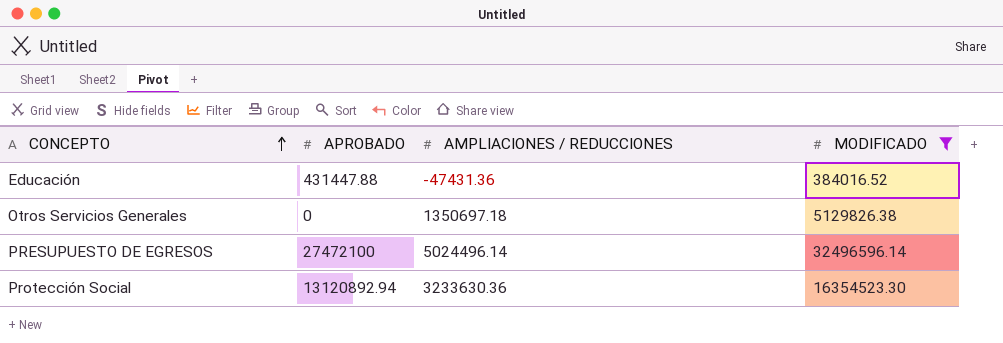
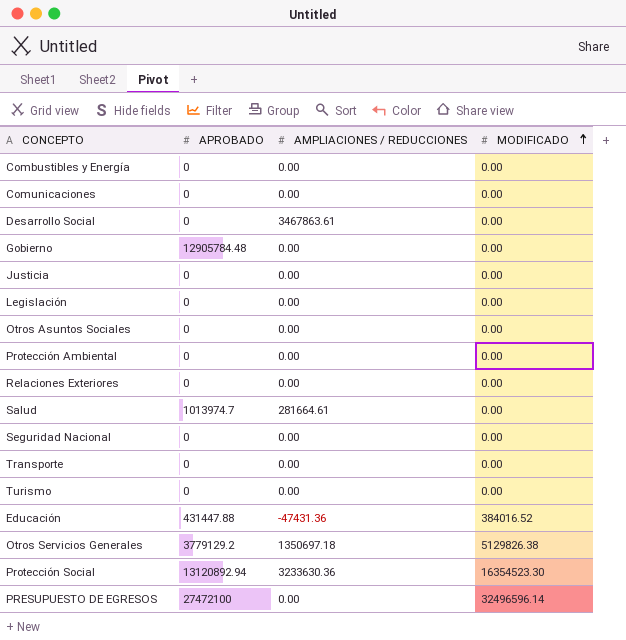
filter: MODIFICADO != 0.00 -> none
row order: CONCEPTO ascending -> MODIFICADO ascending
Otros Servicios Generales | APROBADO: 0 -> 3779129.2
PRESUPUESTO DE EGRESOS | AMPLIACIONES / REDUCCIONES: 5024496.14 -> 0.00

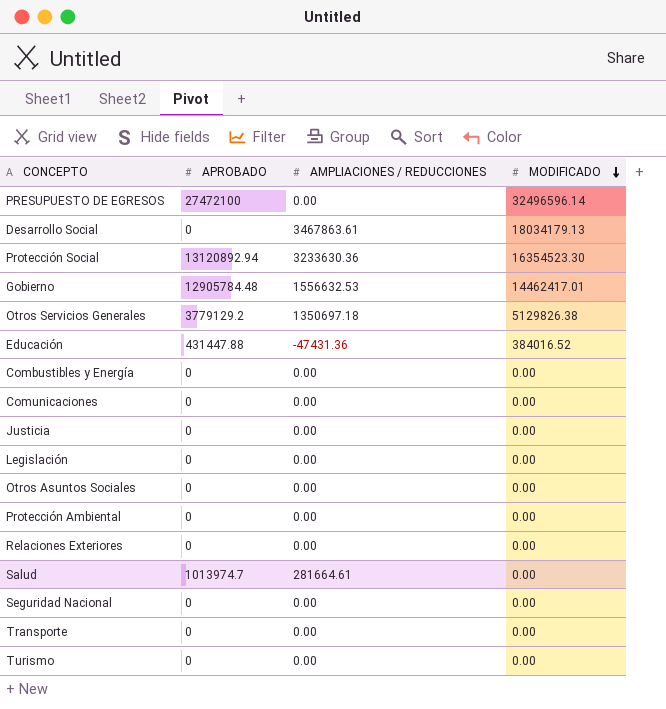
row order: MODIFICADO ascending -> MODIFICADO descending
Desarrollo Social | MODIFICADO: 0.00 -> 18034179.13
Gobierno | AMPLIACIONES / REDUCCIONES: 0.00 -> 1556632.53
Gobierno | MODIFICADO: 0.00 -> 14462417.01

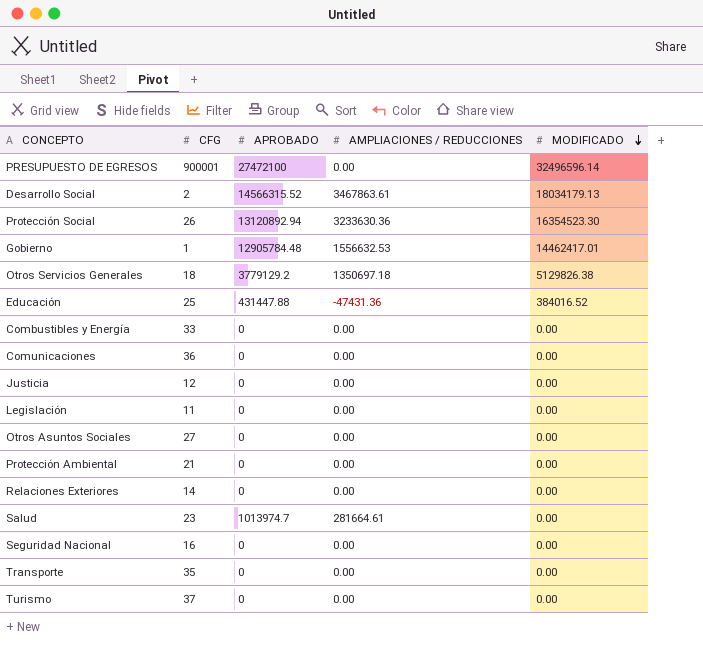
column CFG | position: none -> 2
Desarrollo Social | APROBADO: 0 -> 14566315.52

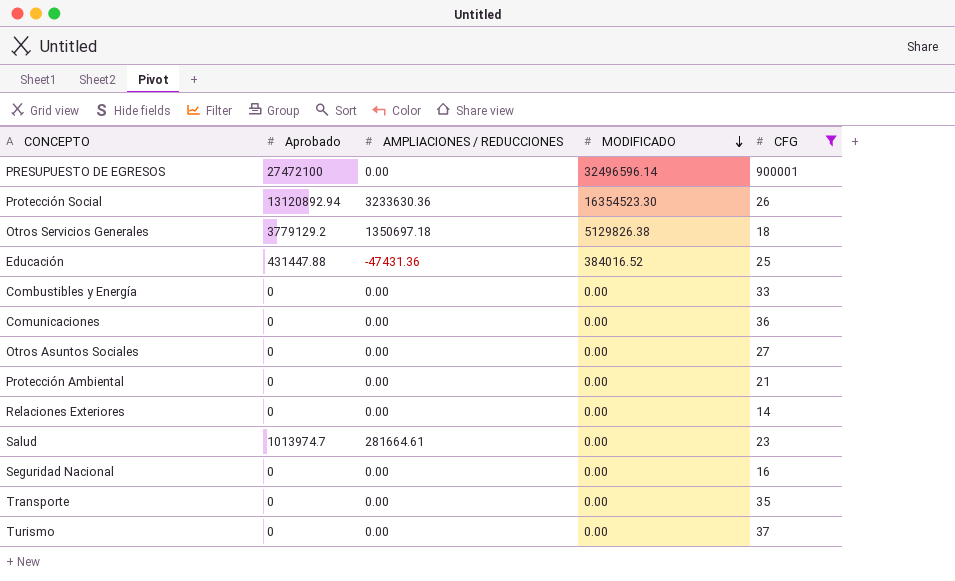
filter: none -> CFG >= 14
column name: APROBADO -> Aprobado
column CFG | position: 2 -> 5

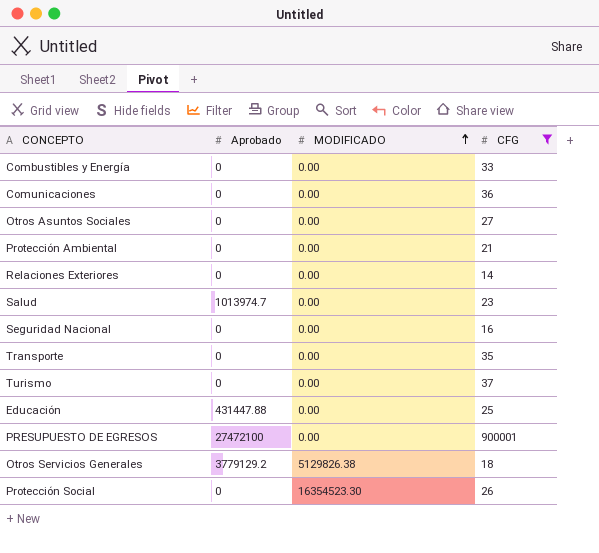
row order: MODIFICADO descending -> MODIFICADO ascending
column AMPLIACIONES / REDUCCIONES | position: 3 -> none
Educación | MODIFICADO: 384016.52 -> 0.00
PRESUPUESTO DE EGRESOS | MODIFICADO: 32496596.14 -> 0.00
Protección Social | Aprobado: 13120892.94 -> 0

